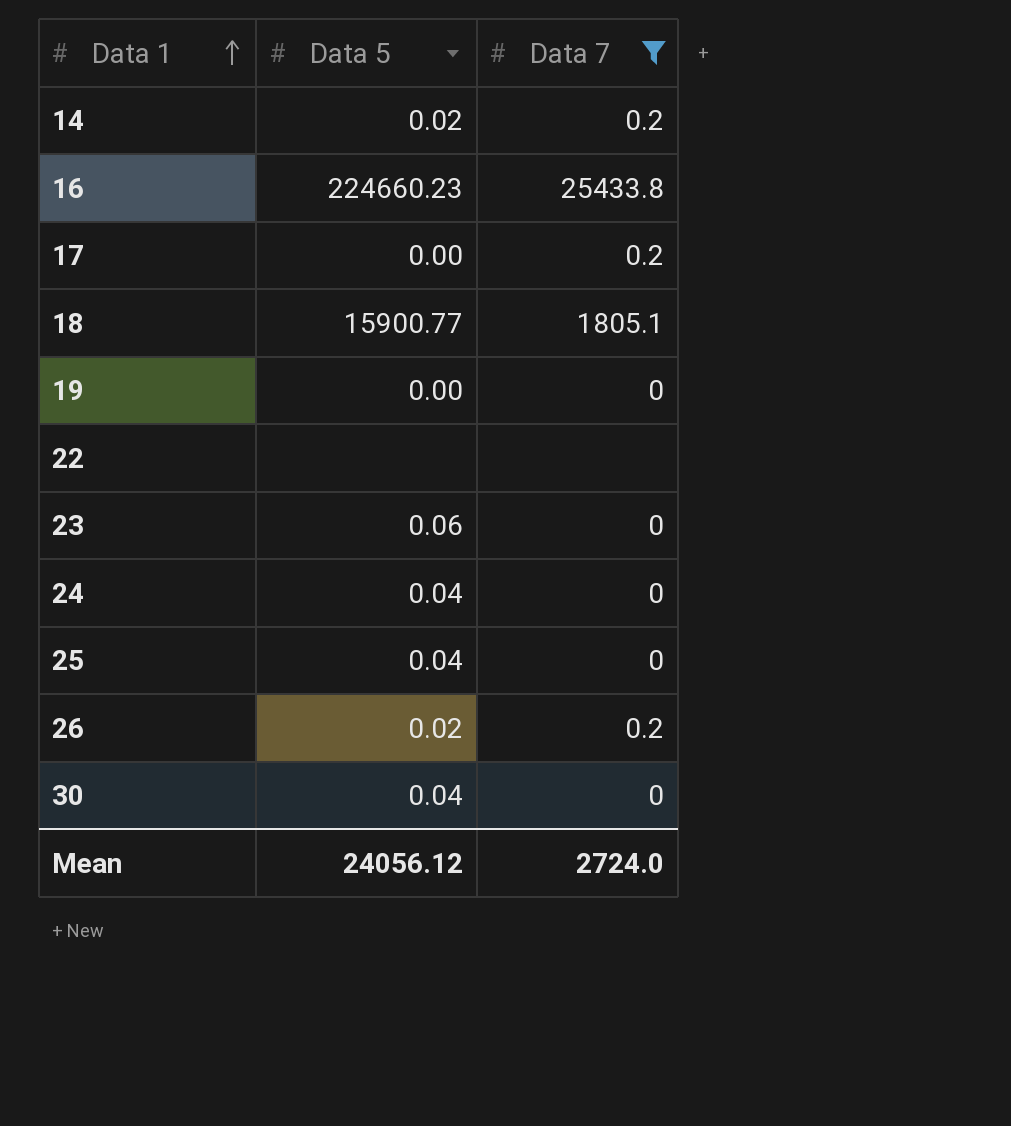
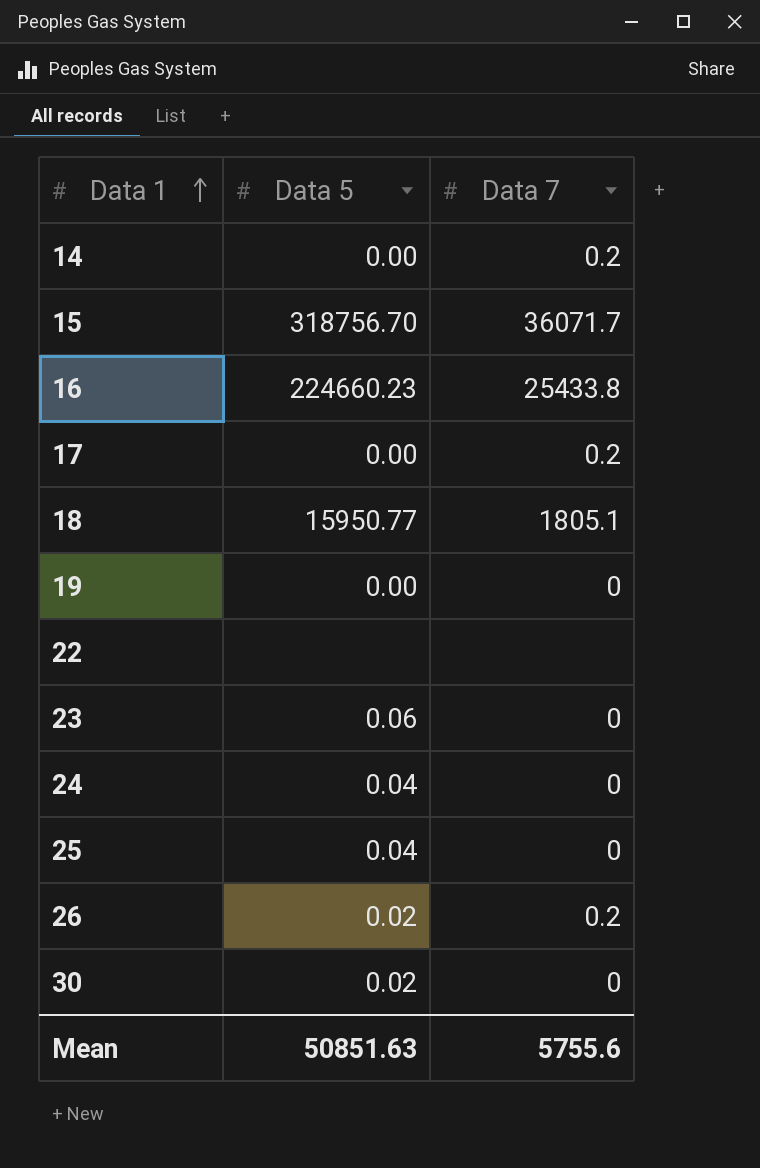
filter: Data 7 != 36071.7 -> none
14 | Data 5: 0.02 -> 0.00
18 | Data 5: 15900.77 -> 15950.77
30 | Data 5: 0.04 -> 0.02
Mean | Data 5: 24056.12 -> 50851.63
Mean | Data 7: 2724.0 -> 5755.6

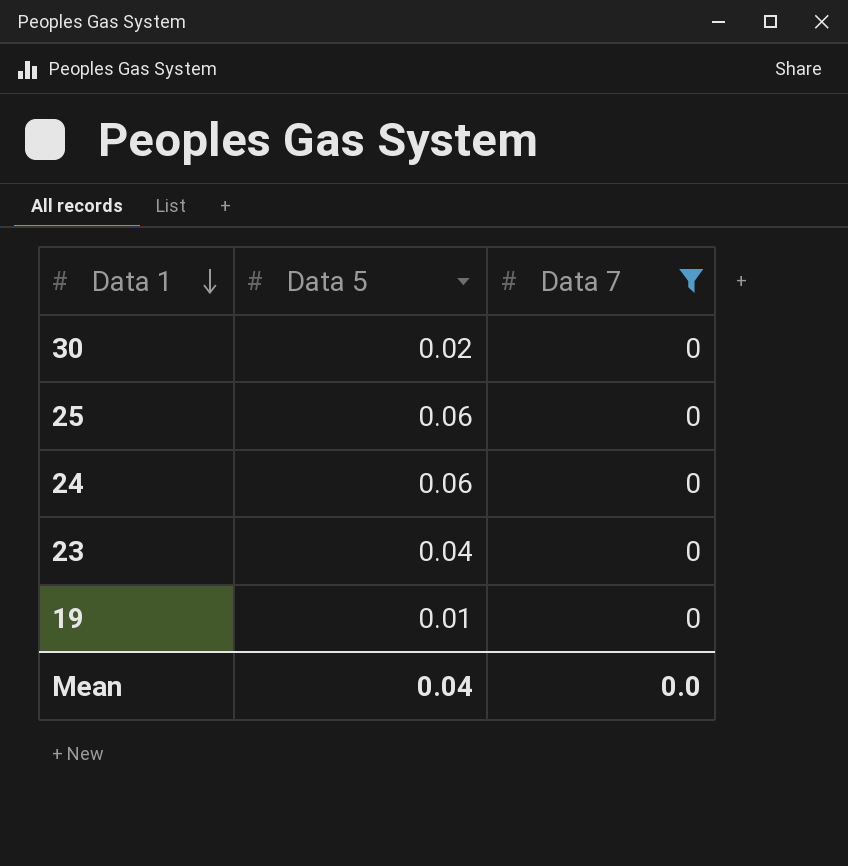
filter: none -> Data 7 = 0
row order: Data 1 ascending -> Data 1 descending
25 | Data 5: 0.04 -> 0.06
24 | Data 5: 0.04 -> 0.06
23 | Data 5: 0.06 -> 0.04
19 | Data 5: 0.00 -> 0.01
Mean | Data 5: 50851.63 -> 0.04
Mean | Data 7: 5755.6 -> 0.0

